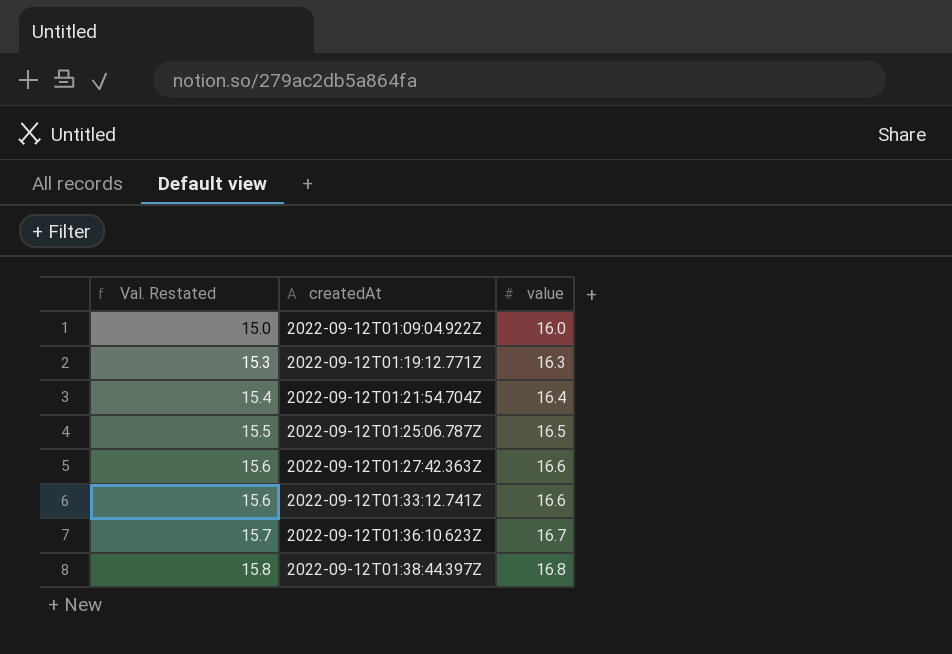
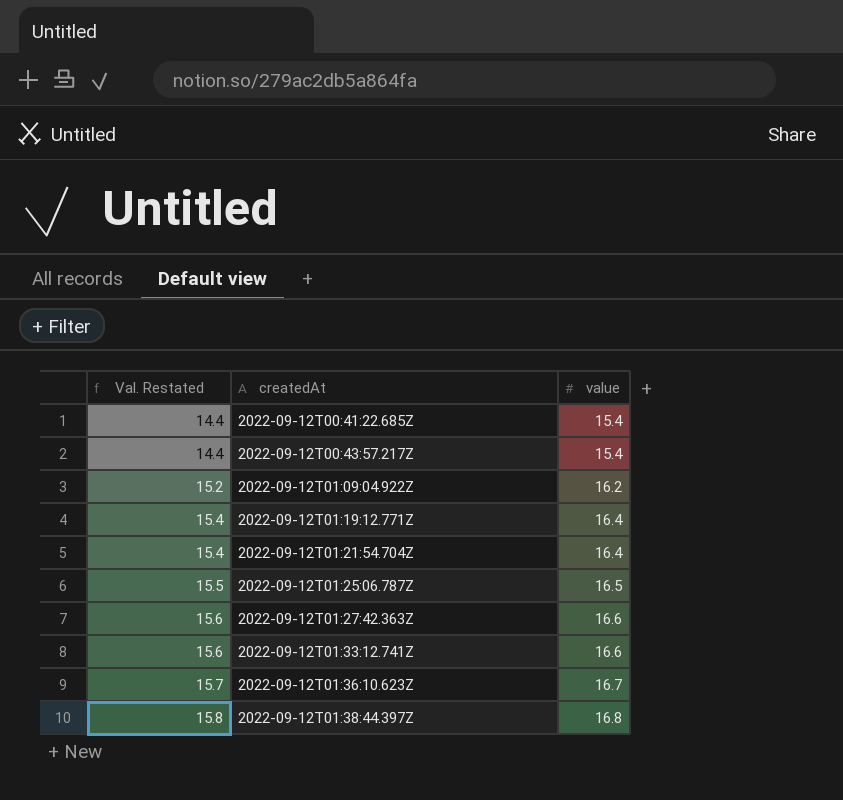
row 2022-09-12T00:41:22.685Z: none -> 14.4 | 15.4
row 2022-09-12T00:43:57.217Z: none -> 14.4 | 15.4
2022-09-12T01:09:04.922Z | Val. Restated: 15.0 -> 15.2
2022-09-12T01:09:04.922Z | value: 16.0 -> 16.2
2022-09-12T01:19:12.771Z | Val. Restated: 15.3 -> 15.4
2022-09-12T01:19:12.771Z | value: 16.3 -> 16.4

